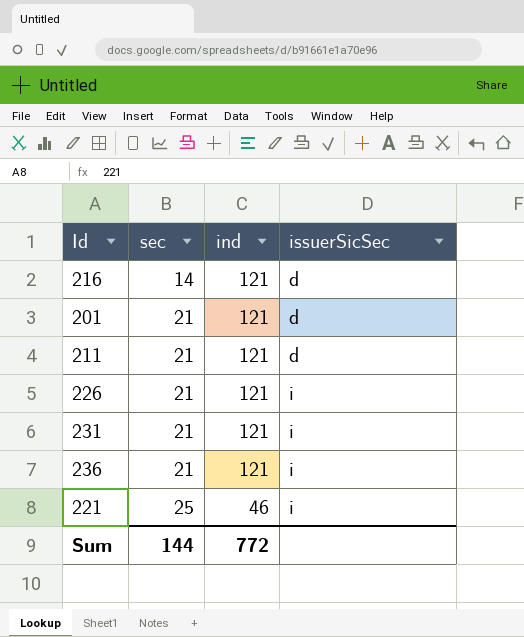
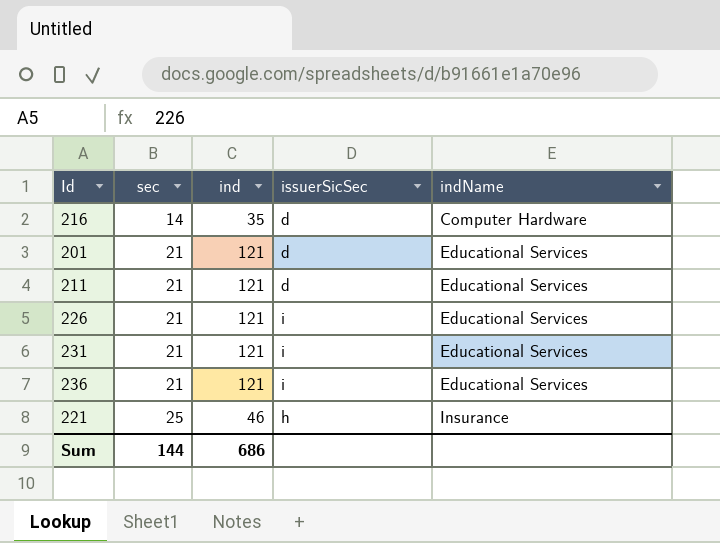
column indName | position: none -> 5
216 | ind: 121 -> 35
221 | issuerSicSec: i -> h
Sum | ind: 772 -> 686

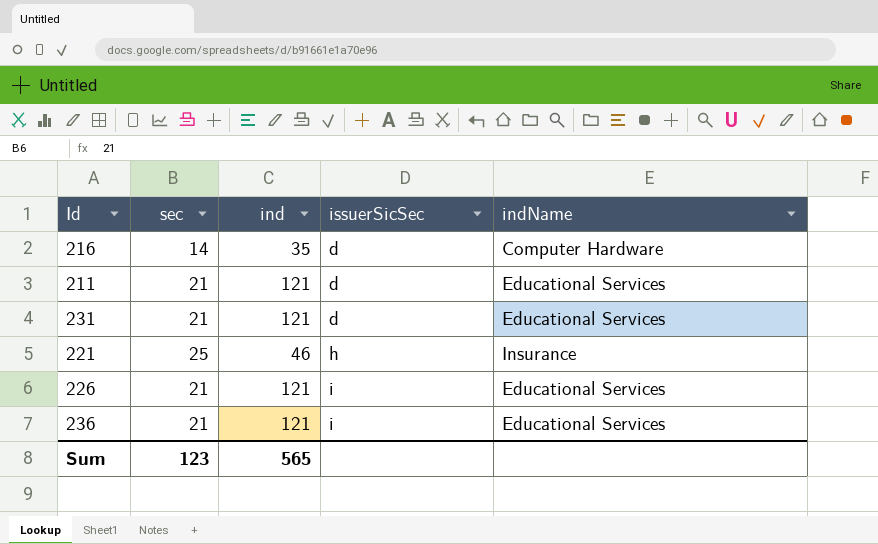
row order: sec ascending -> issuerSicSec ascending
row 201: 21 | 121 | d | Educational Services -> none
231 | issuerSicSec: i -> d
Sum | sec: 144 -> 123
Sum | ind: 686 -> 565

